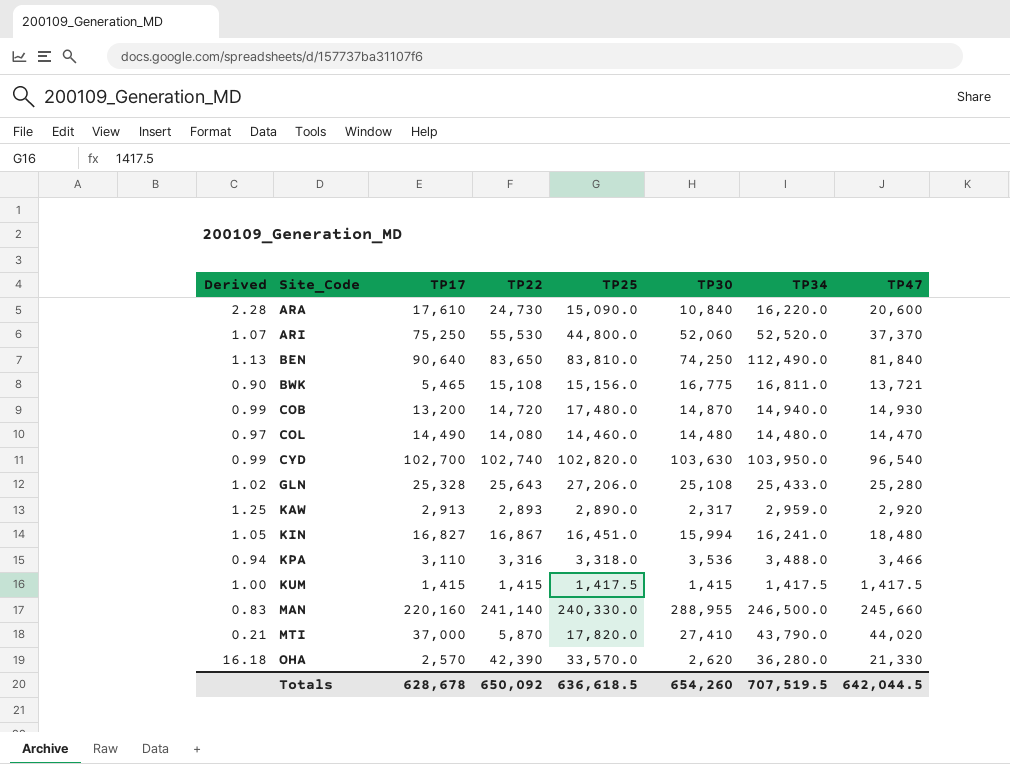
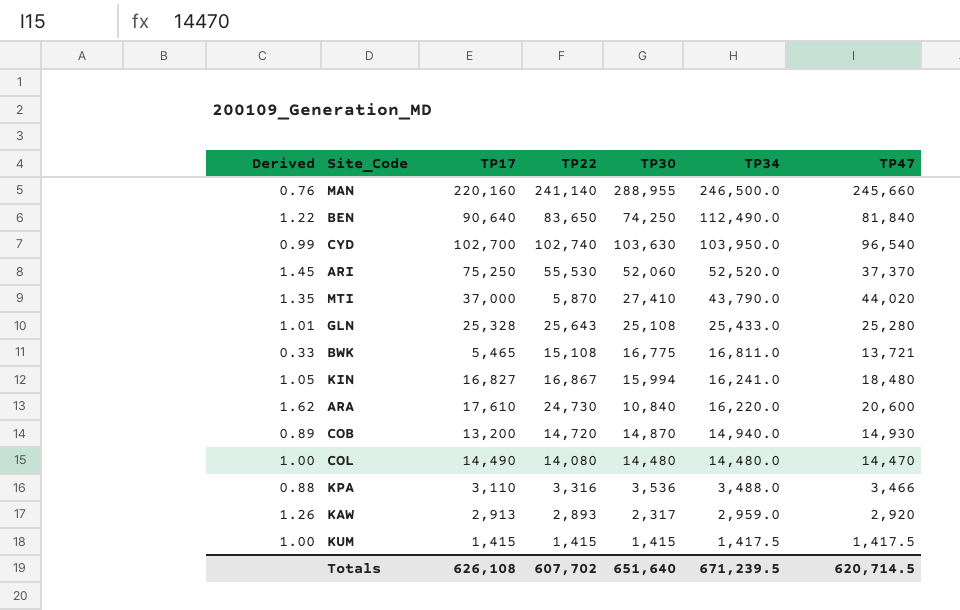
row order: Site_Code ascending -> TP34 descending
column TP25 | position: 5 -> none
column Derived | formula: [TP22] / [TP30] -> [TP17] / [TP30]
row OHA: 16.18 | 2,570 | 42,390 | 33,570.0 | 2,620 | 36,280.0 | 21,330 -> none
Totals | TP17: 628,678 -> 626,108
Totals | TP22: 650,092 -> 607,702
Totals | TP30: 654,260 -> 651,640
Totals | TP34: 707,519.5 -> 671,239.5
Totals | TP47: 642,044.5 -> 620,714.5

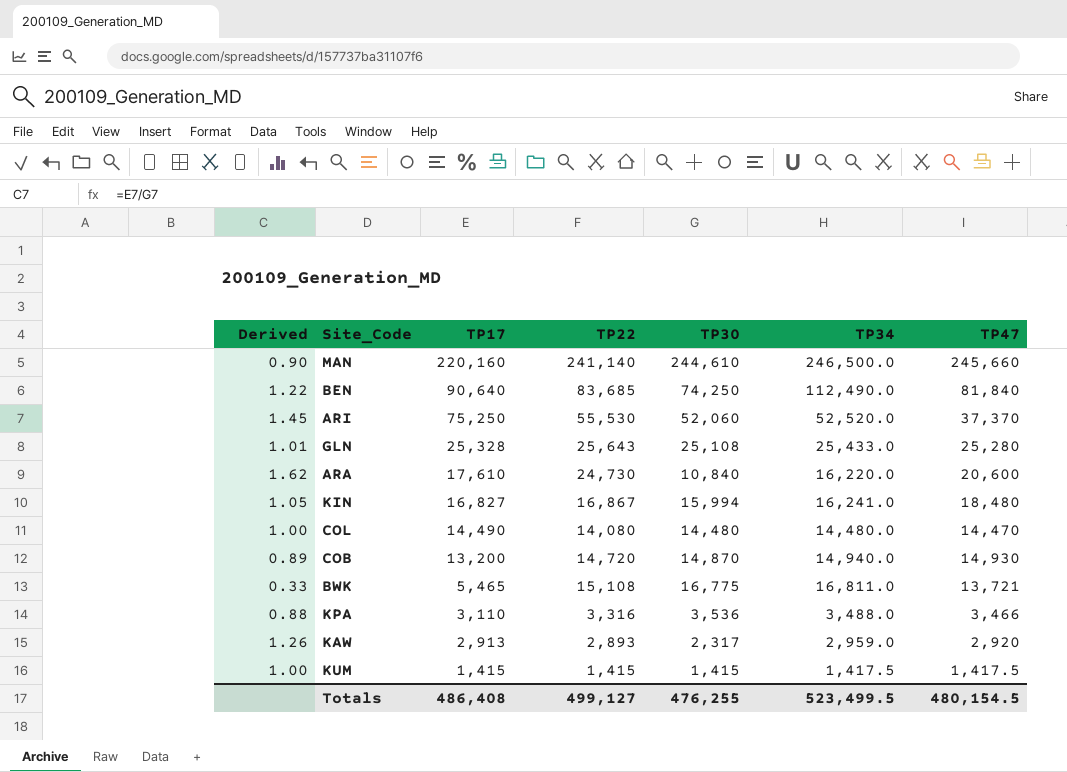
row order: TP34 descending -> TP17 descending
row CYD: 0.99 | 102,700 | 102,740 | 103,630 | 103,950.0 | 96,540 -> none
row MTI: 1.35 | 37,000 | 5,870 | 27,410 | 43,790.0 | 44,020 -> none
MAN | Derived: 0.76 -> 0.90
MAN | TP30: 288,955 -> 244,610
BEN | TP22: 83,650 -> 83,685
Totals | TP17: 626,108 -> 486,408
Totals | TP22: 607,702 -> 499,127
Totals | TP30: 651,640 -> 476,255
Totals | TP34: 671,239.5 -> 523,499.5
Totals | TP47: 620,714.5 -> 480,154.5

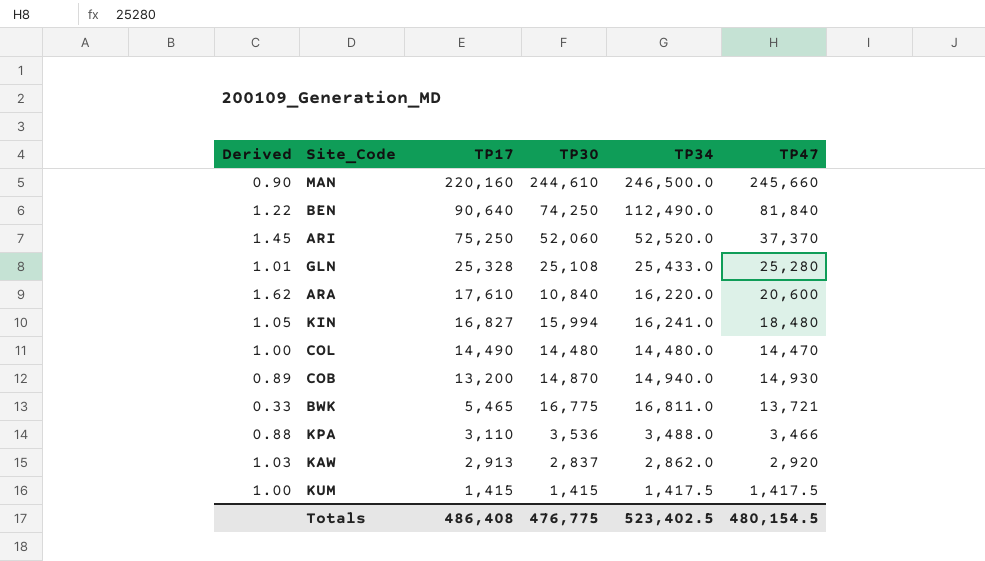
column TP22 | position: 4 -> none
KAW | Derived: 1.26 -> 1.03
KAW | TP30: 2,317 -> 2,837
KAW | TP34: 2,959.0 -> 2,862.0
Totals | TP30: 476,255 -> 476,775
Totals | TP34: 523,499.5 -> 523,402.5

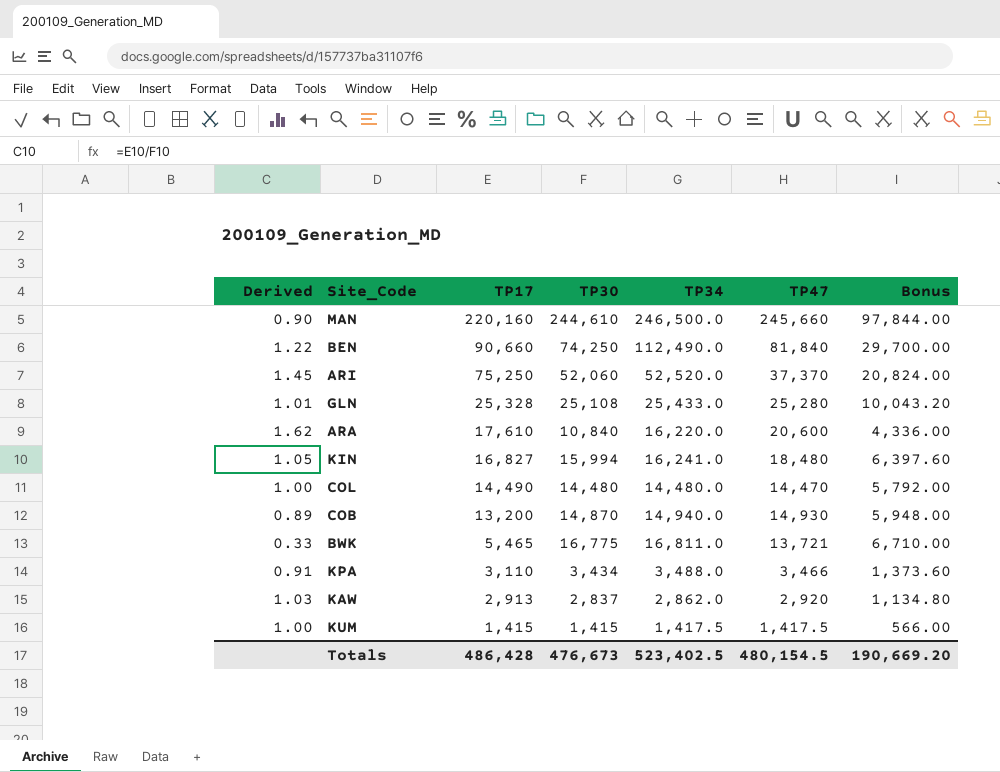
column Bonus | formula: none -> [TP30] * 0.4
BEN | TP17: 90,640 -> 90,660
KPA | Derived: 0.88 -> 0.91
KPA | TP30: 3,536 -> 3,434
Totals | TP17: 486,408 -> 486,428
Totals | TP30: 476,775 -> 476,673

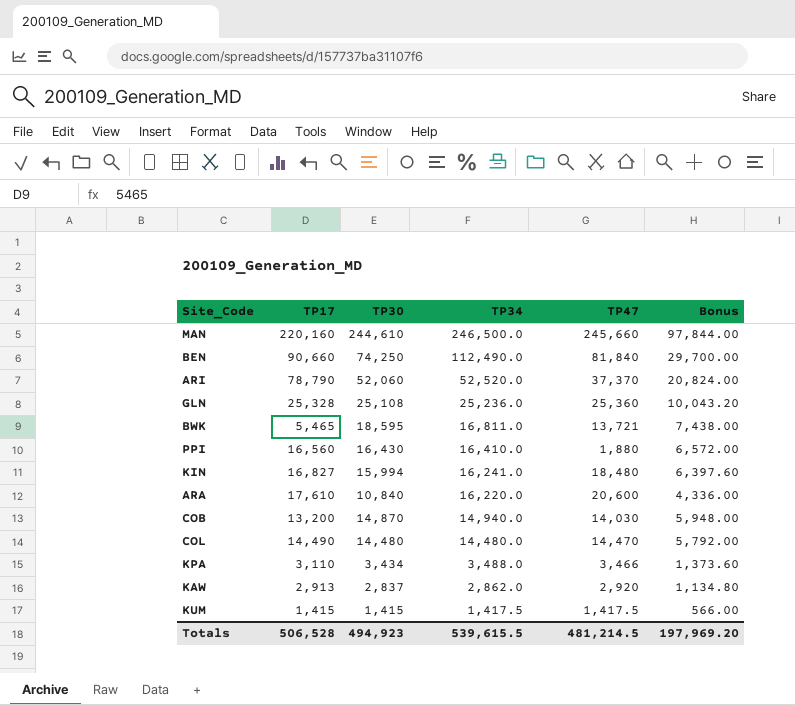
row order: TP17 descending -> TP34 descending
column Derived | formula: [TP17] / [TP30] -> none
ARI | TP17: 75,250 -> 78,790
GLN | TP34: 25,433.0 -> 25,236.0
GLN | TP47: 25,280 -> 25,360
BWK | TP30: 16,775 -> 18,595
BWK | Bonus: 6,710.00 -> 7,438.00
row PPI: none -> 16,560 | 16,430 | 16,410.0 | 1,880 | 6,572.00
COB | TP47: 14,930 -> 14,030
Totals | TP17: 486,428 -> 506,528
Totals | TP30: 476,673 -> 494,923
Totals | TP34: 523,402.5 -> 539,615.5
Totals | TP47: 480,154.5 -> 481,214.5
Totals | Bonus: 190,669.20 -> 197,969.20

